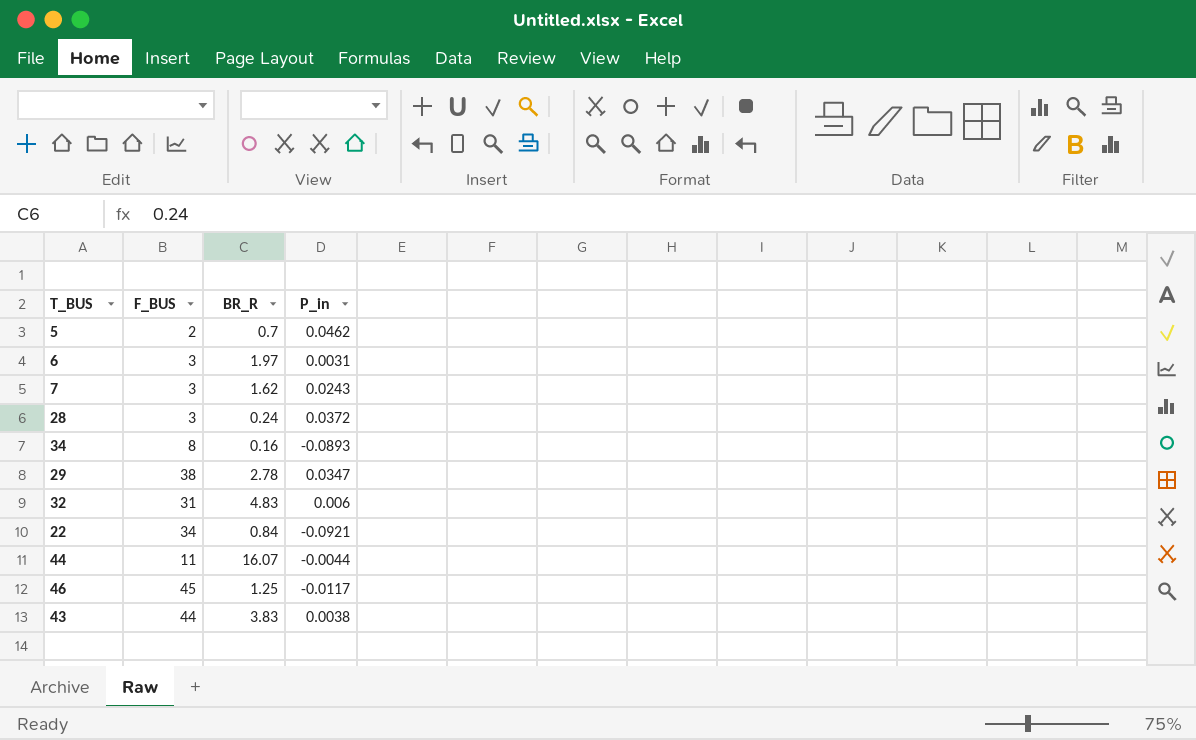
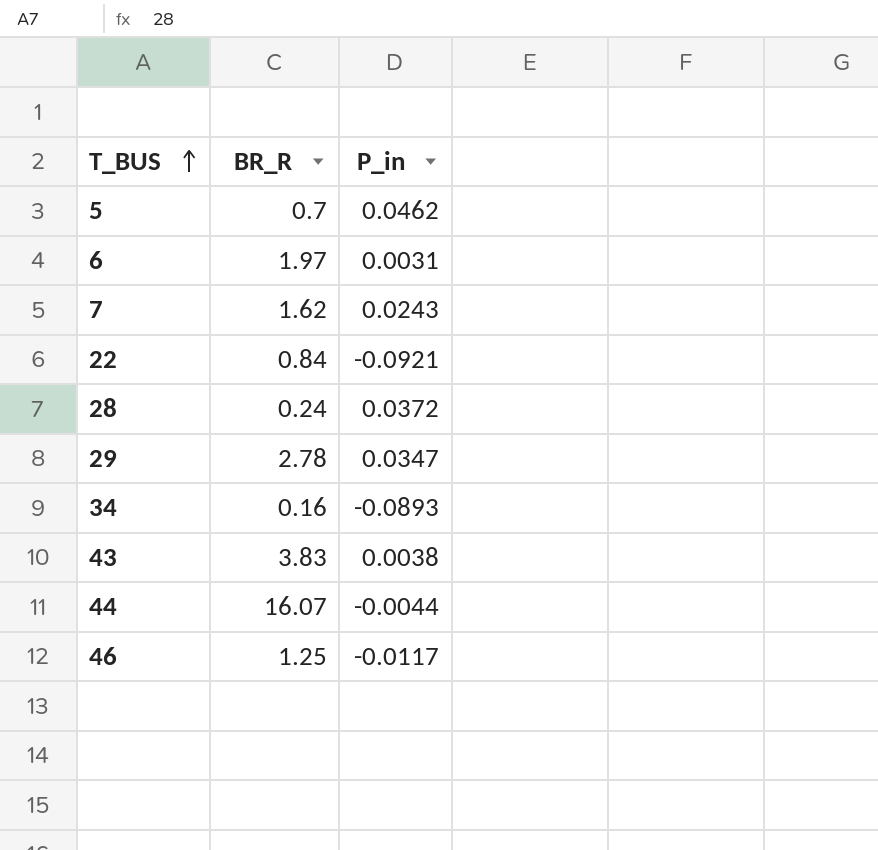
row order: none -> T_BUS ascending
column F_BUS | position: 2 -> none
row 32: 31 | 4.83 | 0.006 -> none

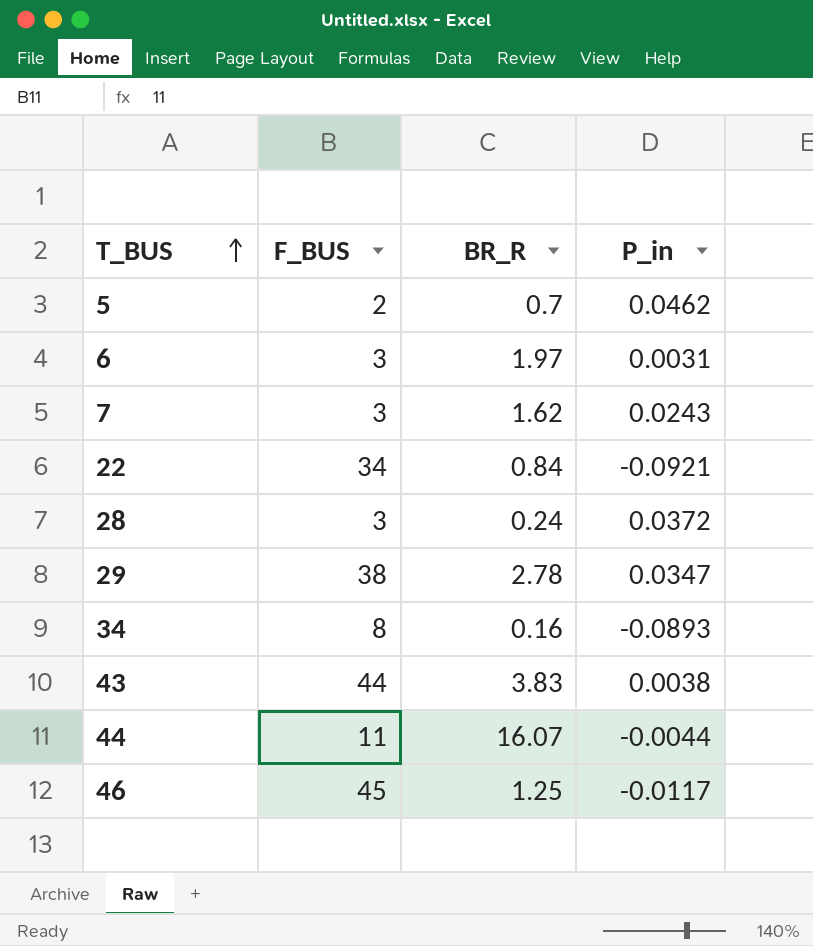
column F_BUS | position: none -> 2

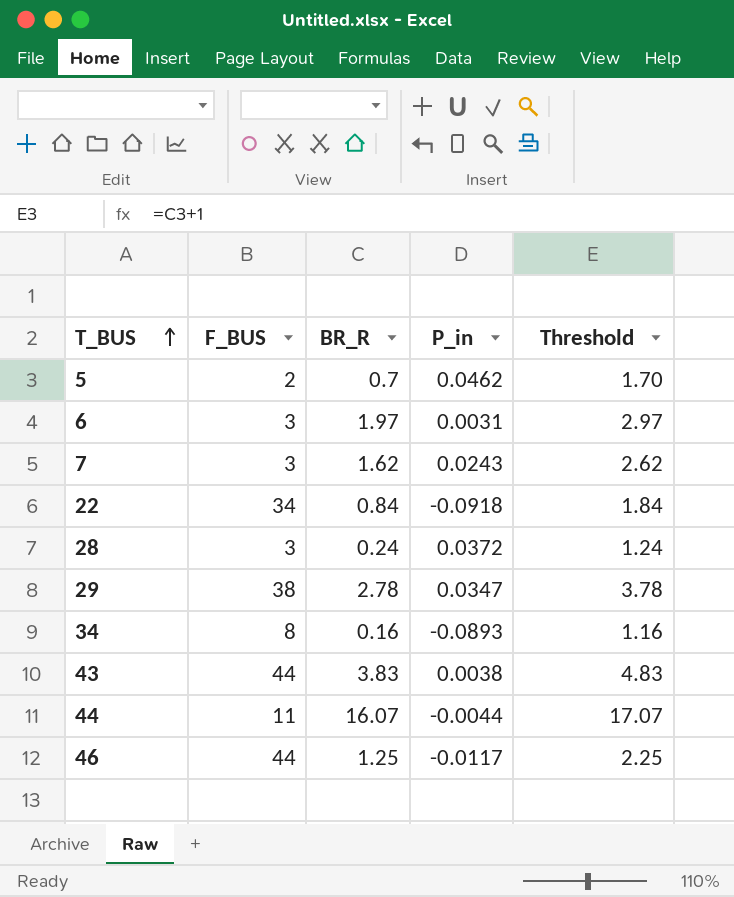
column Threshold | formula: none -> [BR_R] + 1
22 | P_in: -0.0921 -> -0.0918
46 | F_BUS: 45 -> 44

